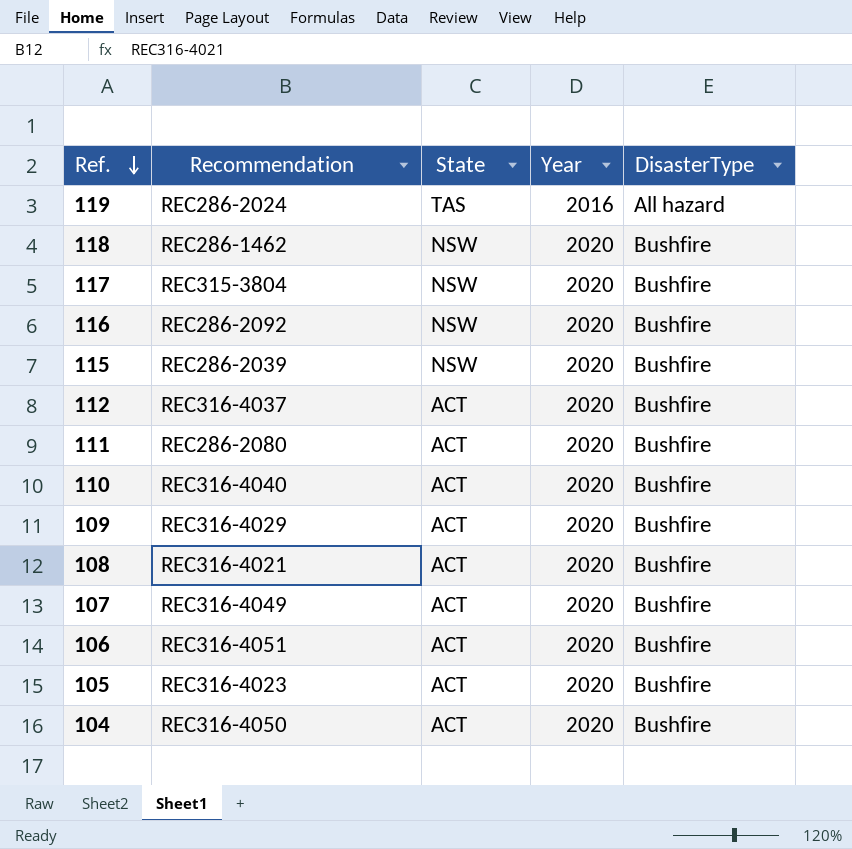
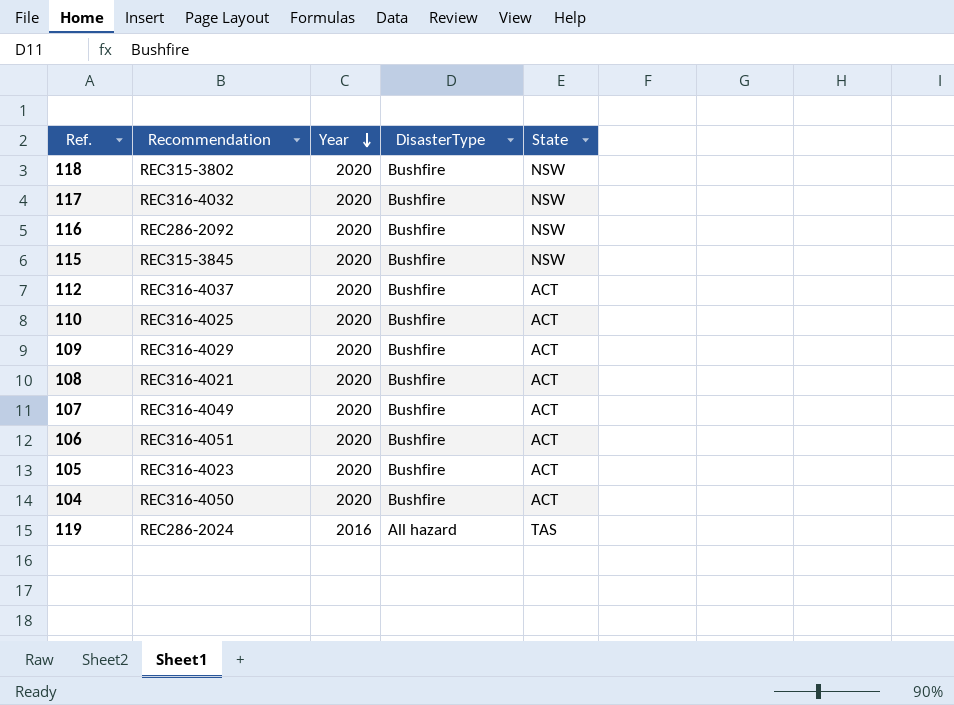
row order: Ref. descending -> Year descending
column State | position: 3 -> 5
row 111: REC286-2080 | ACT | 2020 | Bushfire -> none
118 | Recommendation: REC286-1462 -> REC315-3802
117 | Recommendation: REC315-3804 -> REC316-4032
115 | Recommendation: REC286-2039 -> REC315-3845
110 | Recommendation: REC316-4040 -> REC316-4025

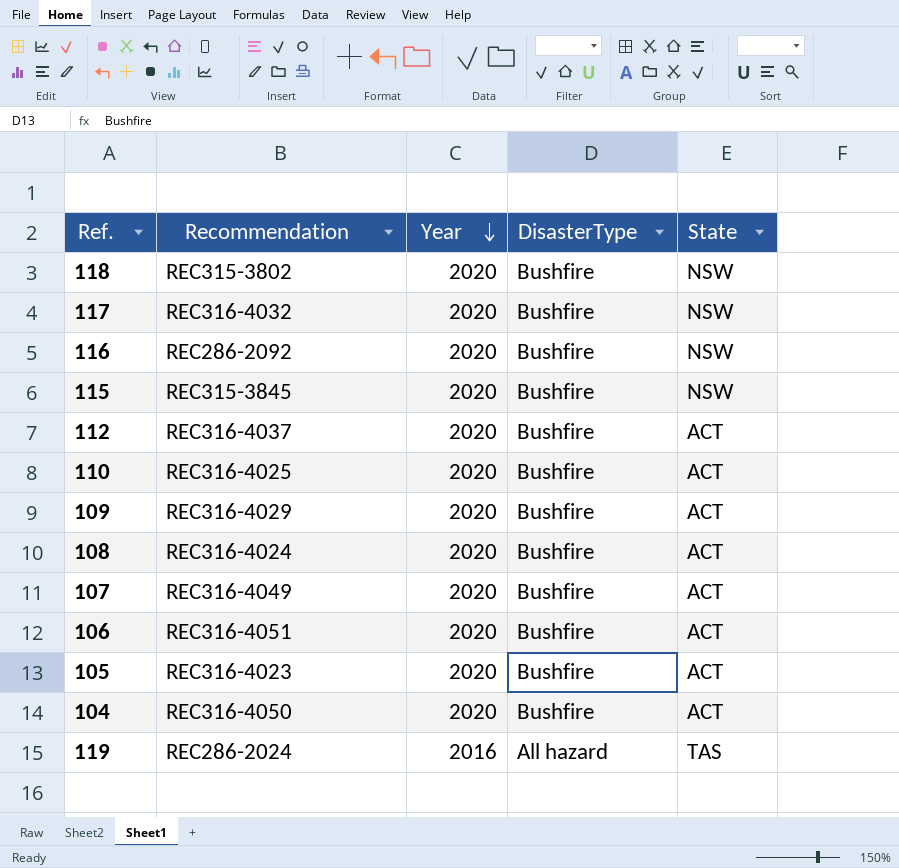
108 | Recommendation: REC316-4021 -> REC316-4024

